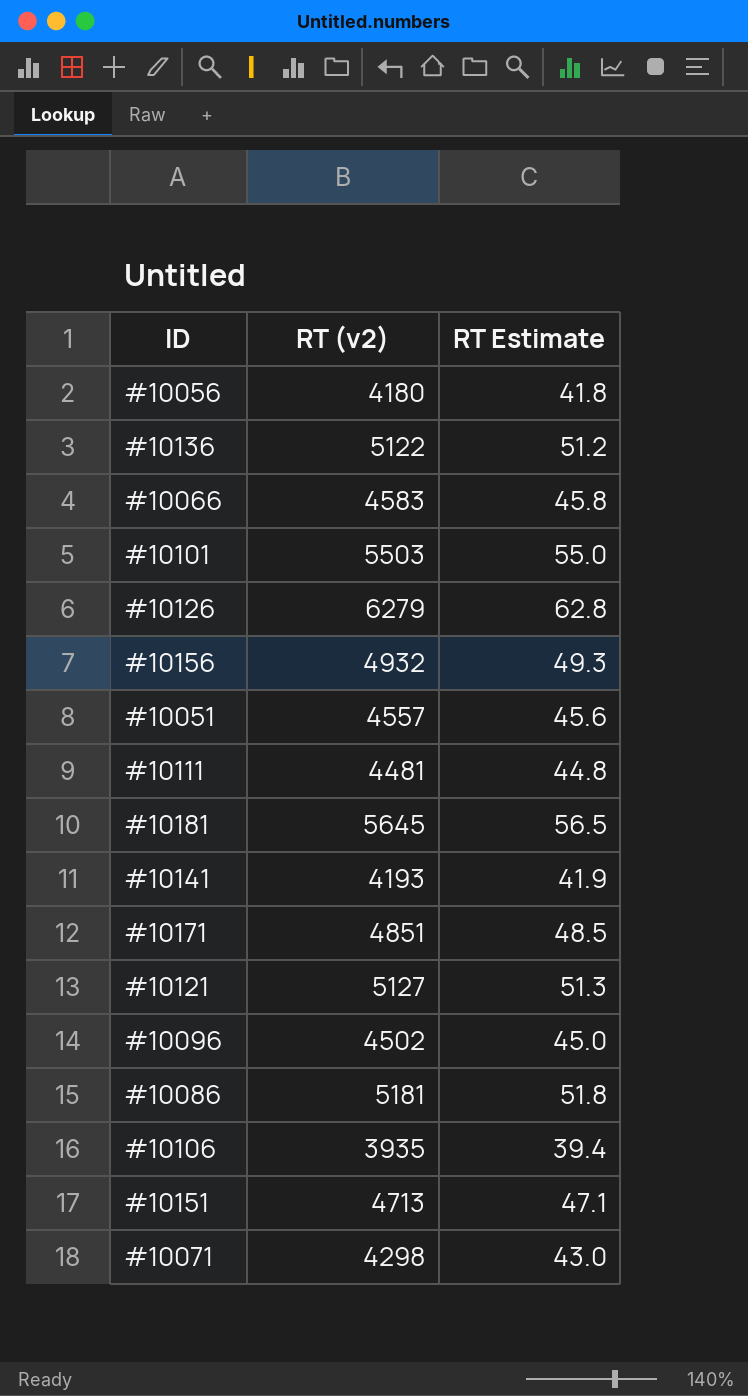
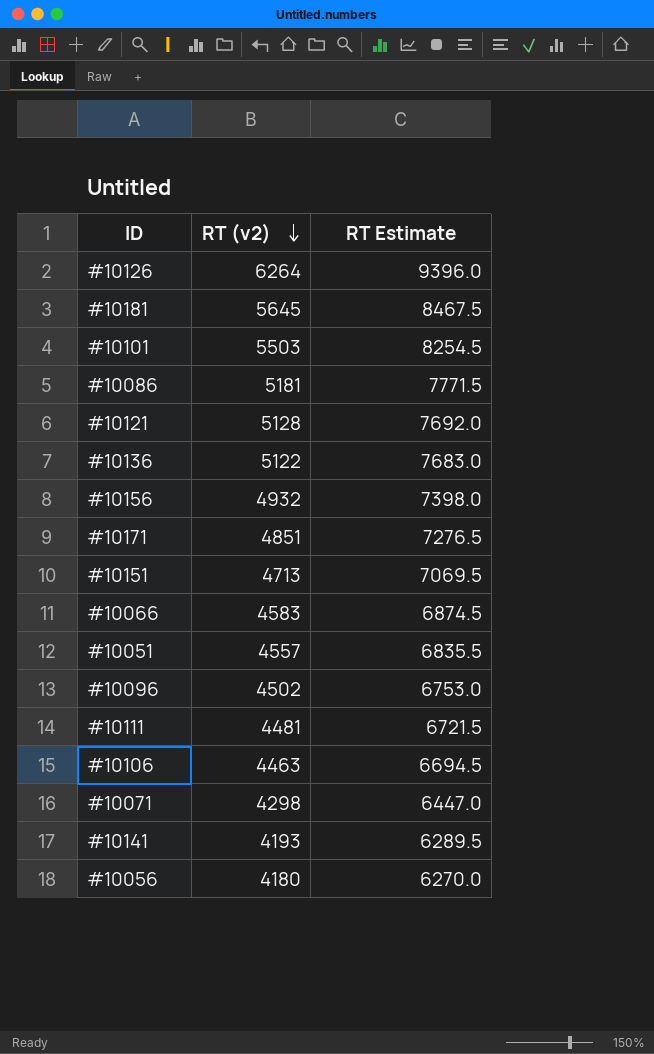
row order: none -> RT (v2) descending
column RT Estimate | formula: [RT (v2)] * 0.01 -> [RT (v2)] * 1.5
#10126 | RT (v2): 6279 -> 6264
#10121 | RT (v2): 5127 -> 5128
#10106 | RT (v2): 3935 -> 4463

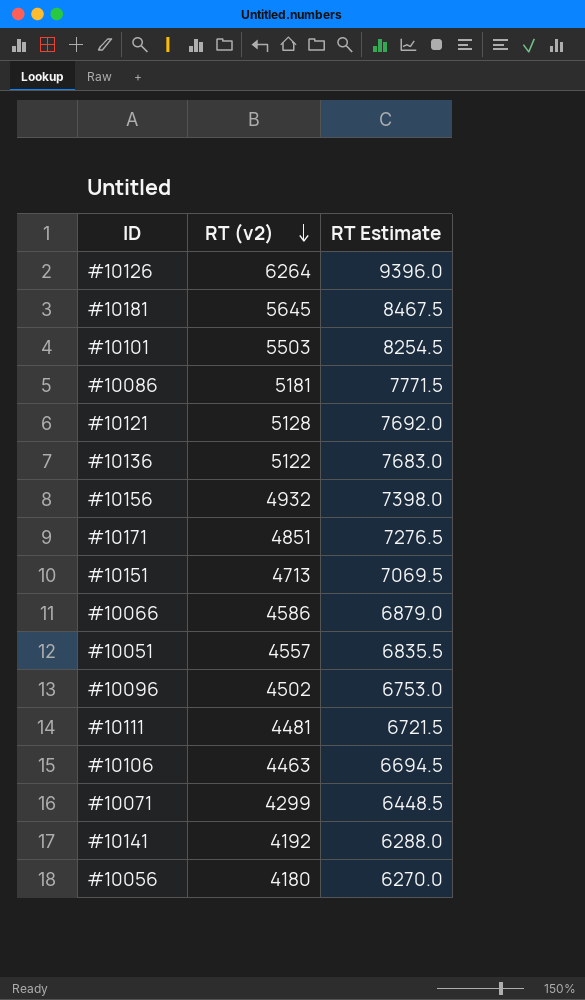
#10066 | RT (v2): 4583 -> 4586
#10066 | RT Estimate: 6874.5 -> 6879.0
#10071 | RT (v2): 4298 -> 4299
#10071 | RT Estimate: 6447.0 -> 6448.5
#10141 | RT (v2): 4193 -> 4192
#10141 | RT Estimate: 6289.5 -> 6288.0

